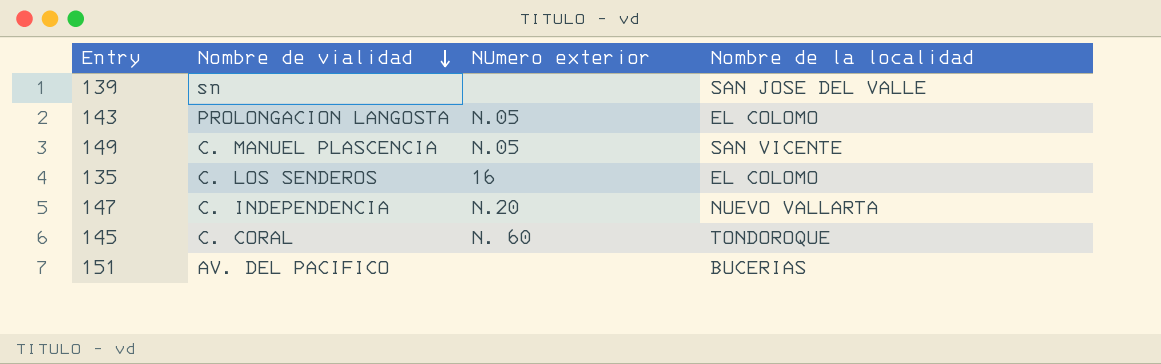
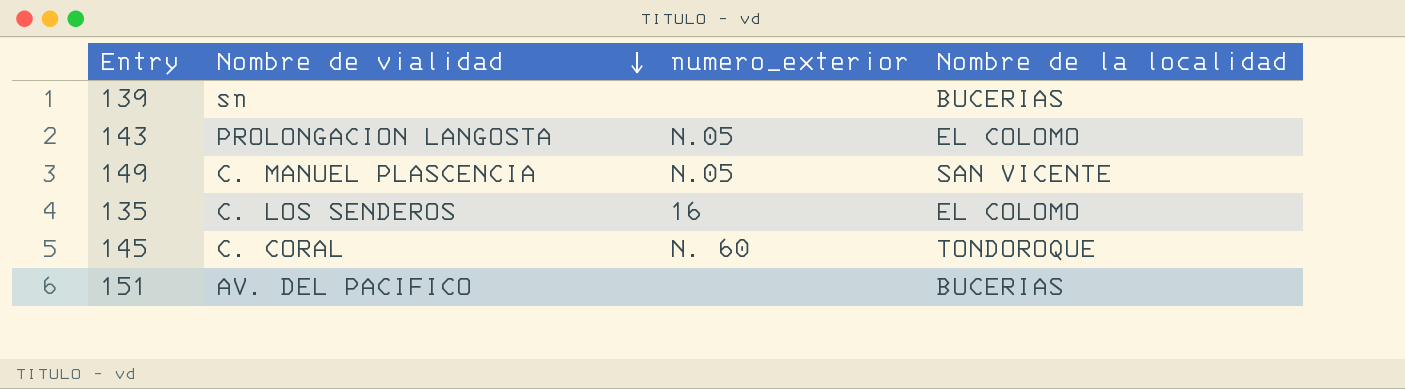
column name: NUmero exterior -> numero_exterior
row 147: C. INDEPENDENCIA | N.20 | NUEVO VALLARTA -> none
139 | Nombre de la localidad: SAN JOSE DEL VALLE -> BUCERIAS

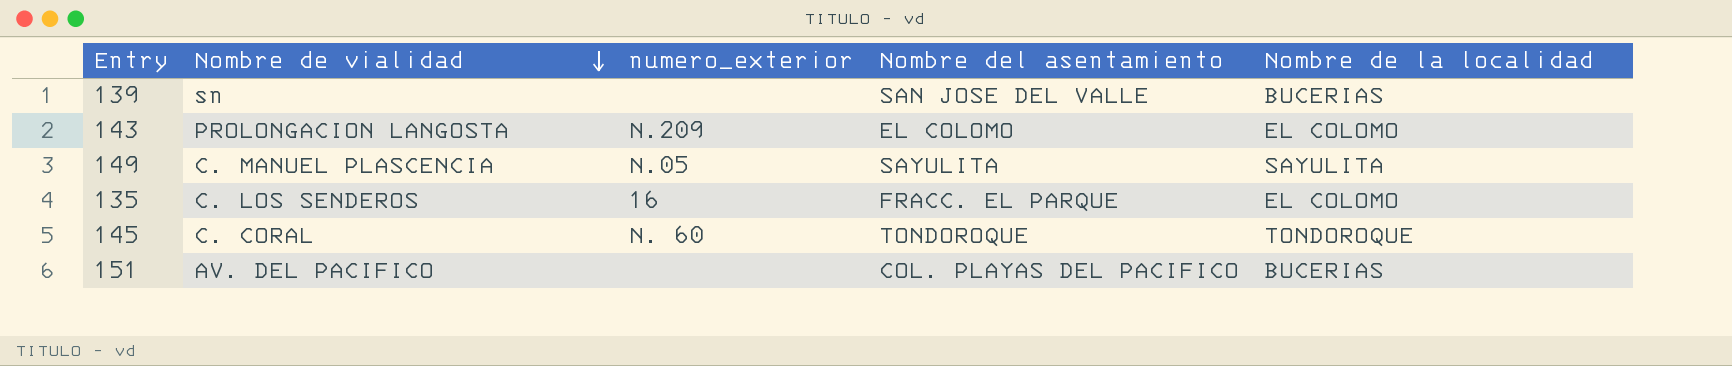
column Nombre del asentamiento | position: none -> 4
143 | numero_exterior: N.05 -> N.209
149 | Nombre de la localidad: SAN VICENTE -> SAYULITA

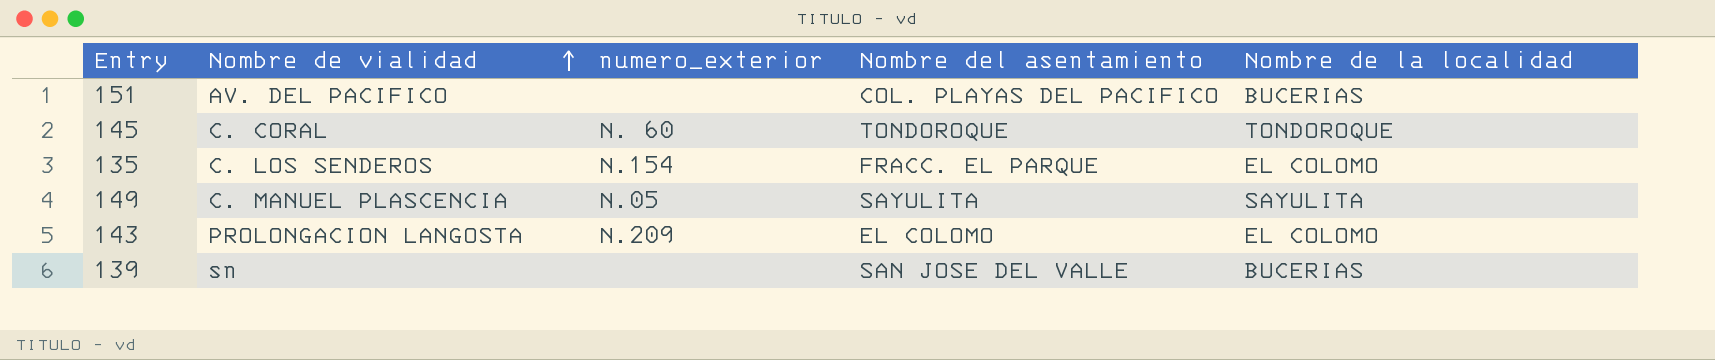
row order: Nombre de vialidad descending -> Nombre de vialidad ascending
135 | numero_exterior: 16 -> N.154

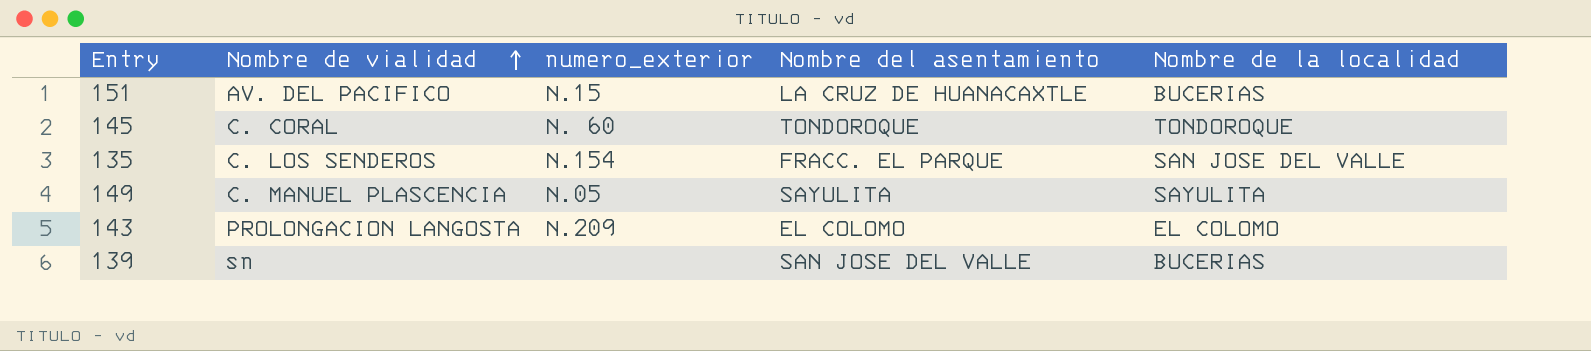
151 | numero_exterior: none -> N.15
151 | Nombre del asentamiento: COL. PLAYAS DEL PACIFICO -> LA CRUZ DE HUANACAXTLE
135 | Nombre de la localidad: EL COLOMO -> SAN JOSE DEL VALLE

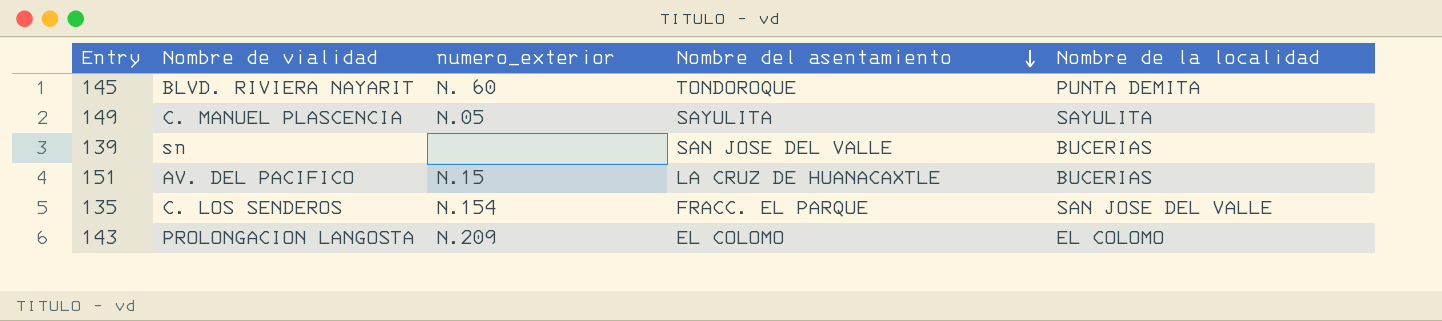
row order: Nombre de vialidad ascending -> Nombre del asentamiento descending
145 | Nombre de vialidad: C. CORAL -> BLVD. RIVIERA NAYARIT
145 | Nombre de la localidad: TONDOROQUE -> PUNTA DEMITA

